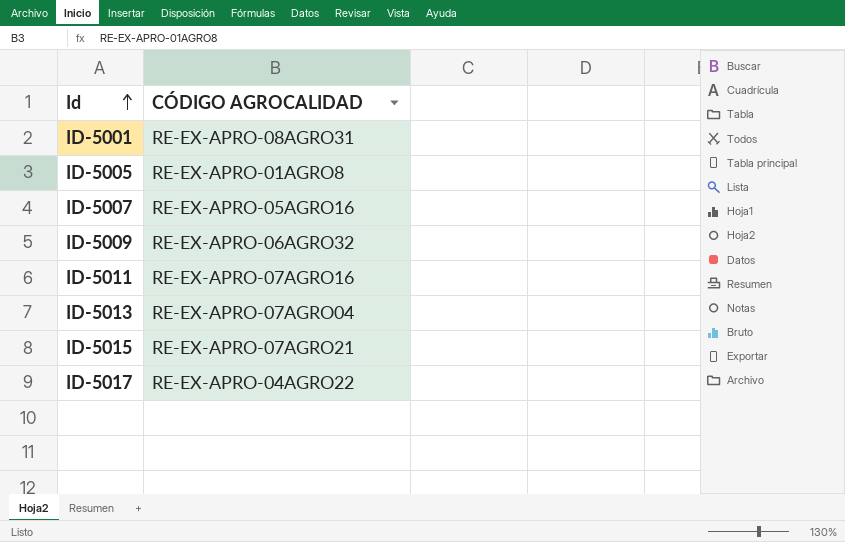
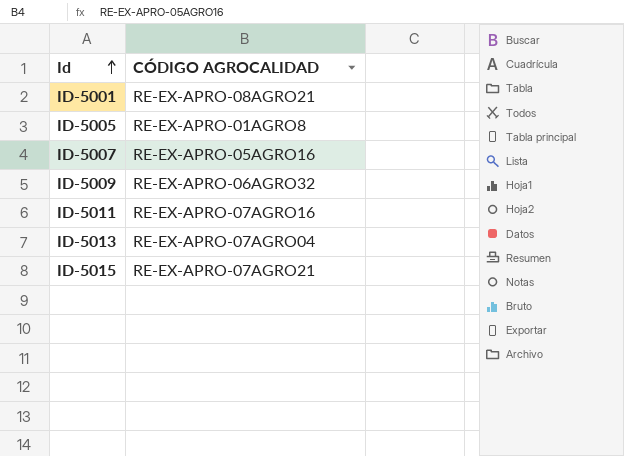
row ID-5017: RE-EX-APRO-04AGRO22 -> none
ID-5001 | CÓDIGO AGROCALIDAD: RE-EX-APRO-08AGRO31 -> RE-EX-APRO-08AGRO21

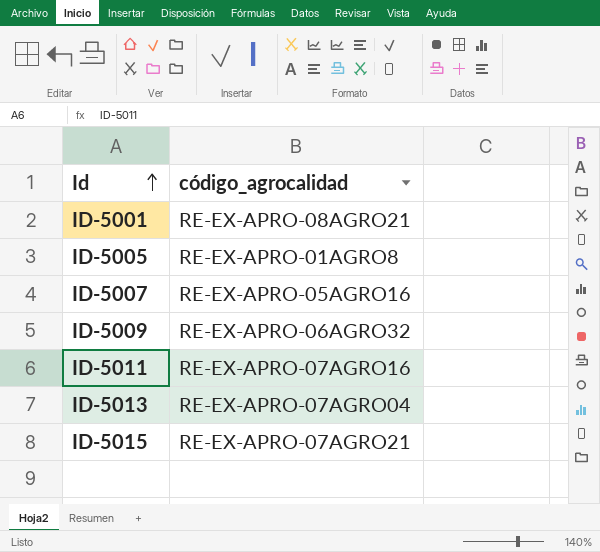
column name: CÓDIGO AGROCALIDAD -> código_agrocalidad

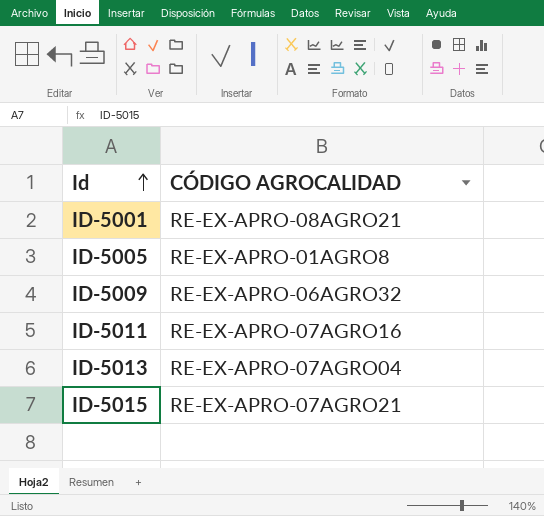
column name: código_agrocalidad -> CÓDIGO AGROCALIDAD
row ID-5007: RE-EX-APRO-05AGRO16 -> none

